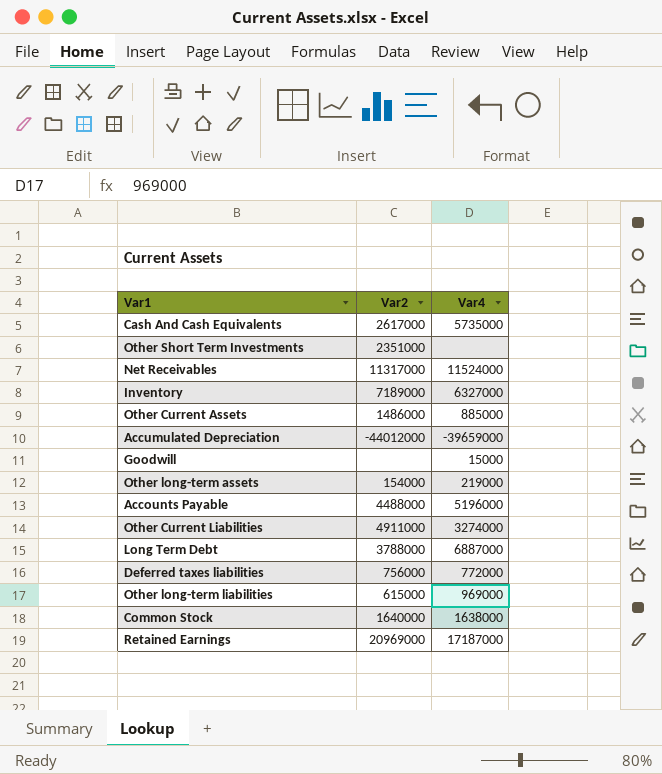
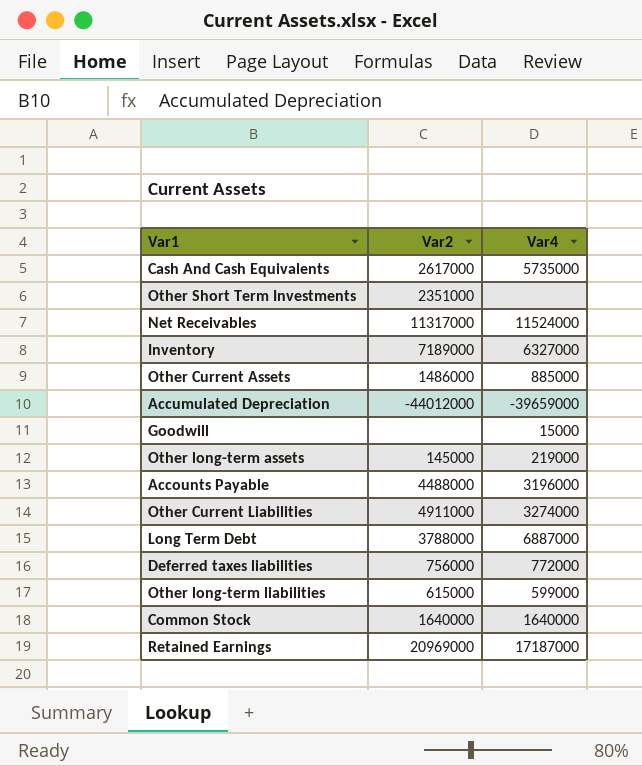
Other long-term assets | Var2: 154000 -> 145000
Accounts Payable | Var4: 5196000 -> 3196000
Other long-term liabilities | Var4: 969000 -> 599000
Common Stock | Var4: 1638000 -> 1640000

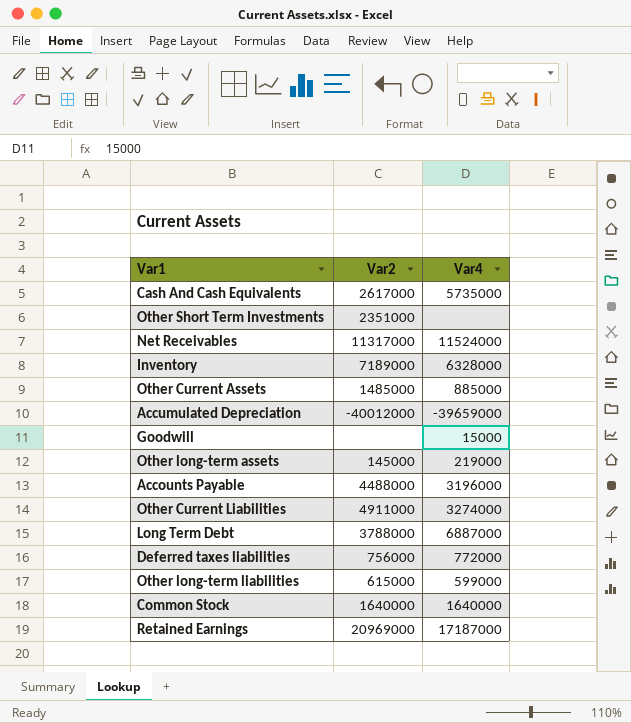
Inventory | Var4: 6327000 -> 6328000
Other Current Assets | Var2: 1486000 -> 1485000
Accumulated Depreciation | Var2: -44012000 -> -40012000

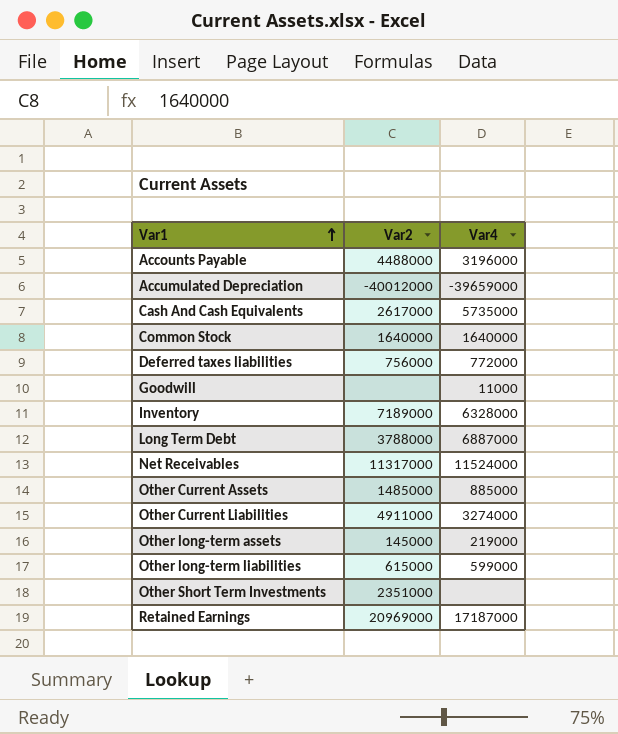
row order: none -> Var1 ascending
Goodwill | Var4: 15000 -> 11000

